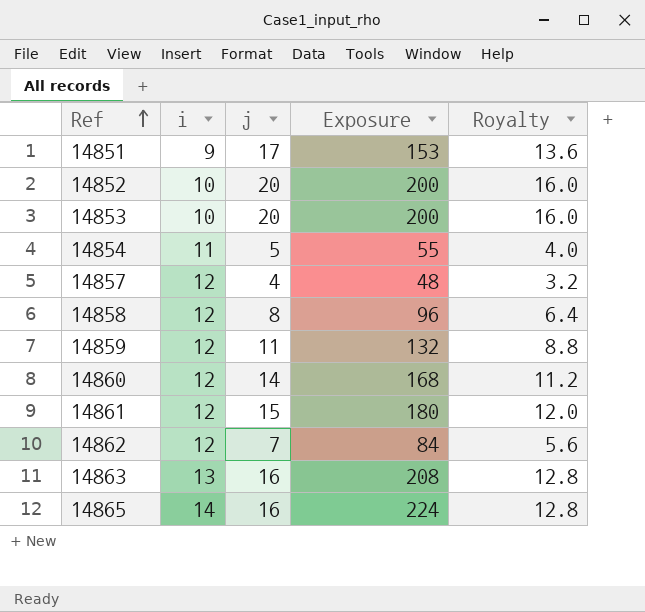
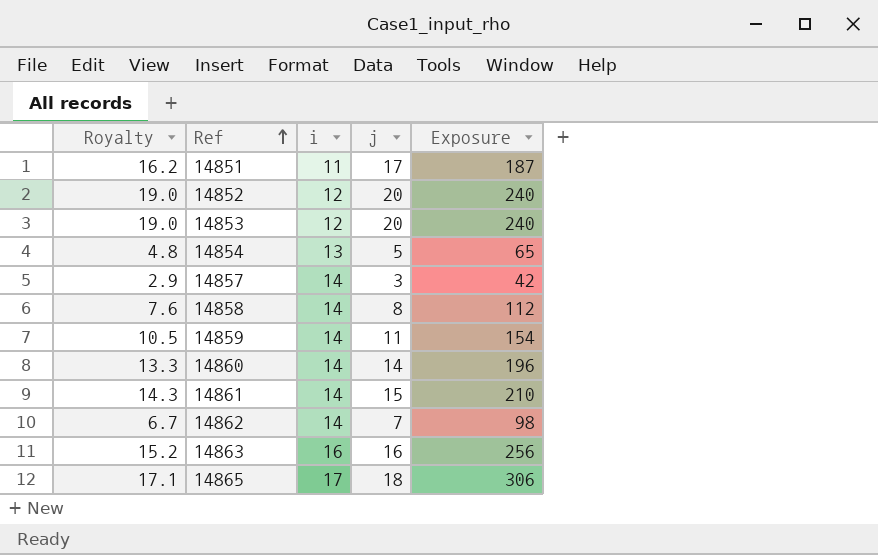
column Royalty | formula: [j] * 0.8 -> [j] * 0.95
column Royalty | position: 5 -> 1
14851 | i: 9 -> 11
14851 | Exposure: 153 -> 187
14852 | i: 10 -> 12
14852 | Exposure: 200 -> 240
14853 | i: 10 -> 12
14853 | Exposure: 200 -> 240
14854 | i: 11 -> 13
14854 | Exposure: 55 -> 65
14857 | i: 12 -> 14
14857 | j: 4 -> 3
14857 | Exposure: 48 -> 42
14858 | i: 12 -> 14
14858 | Exposure: 96 -> 112
14859 | i: 12 -> 14
14859 | Exposure: 132 -> 154
14860 | i: 12 -> 14
14860 | Exposure: 168 -> 196
14861 | i: 12 -> 14
14861 | Exposure: 180 -> 210
14862 | i: 12 -> 14
14862 | Exposure: 84 -> 98
14863 | i: 13 -> 16
14863 | Exposure: 208 -> 256
14865 | i: 14 -> 17
14865 | j: 16 -> 18
14865 | Exposure: 224 -> 306

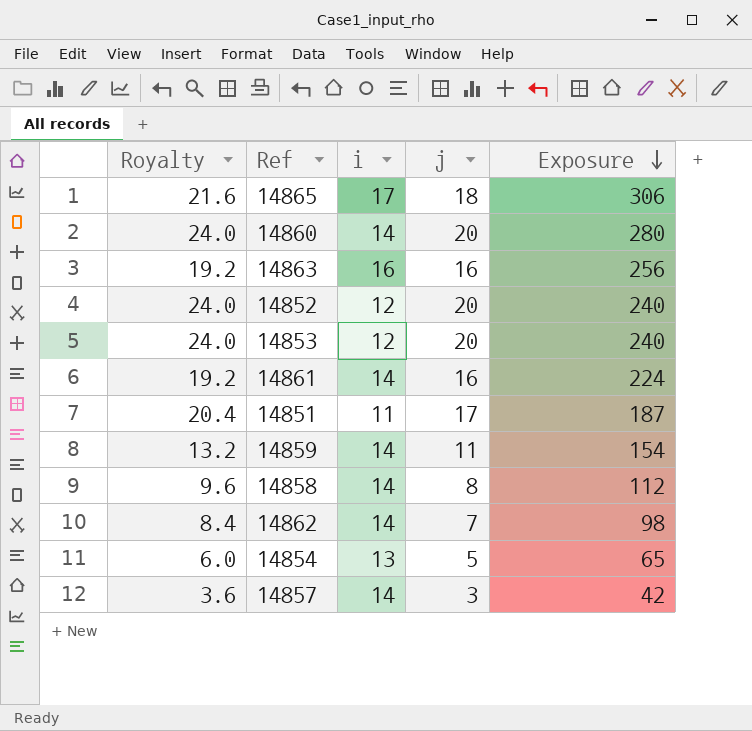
row order: Ref ascending -> Exposure descending
column Royalty | formula: [j] * 0.95 -> [j] * 1.2
14860 | j: 14 -> 20
14860 | Exposure: 196 -> 280
14861 | j: 15 -> 16
14861 | Exposure: 210 -> 224

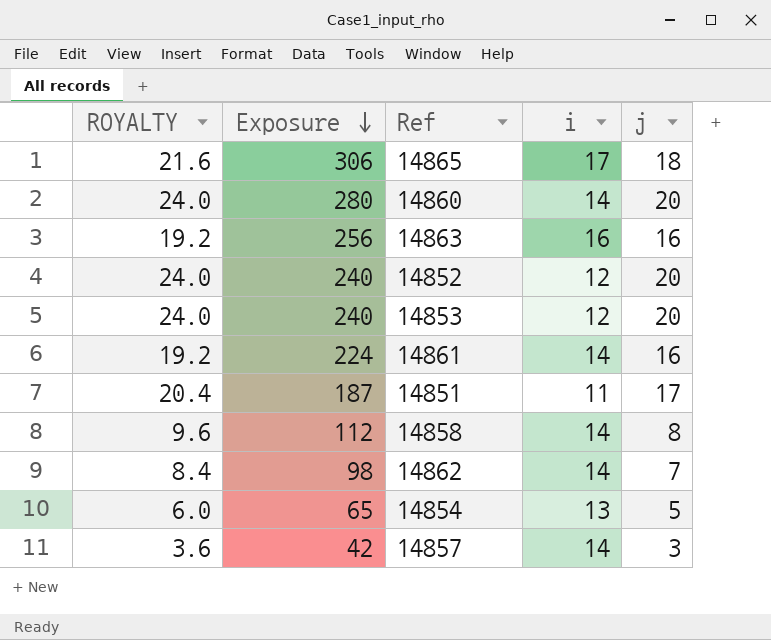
column name: Royalty -> ROYALTY
column Exposure | position: 5 -> 2
row 14859: 13.2 | 14 | 11 | 154 -> none

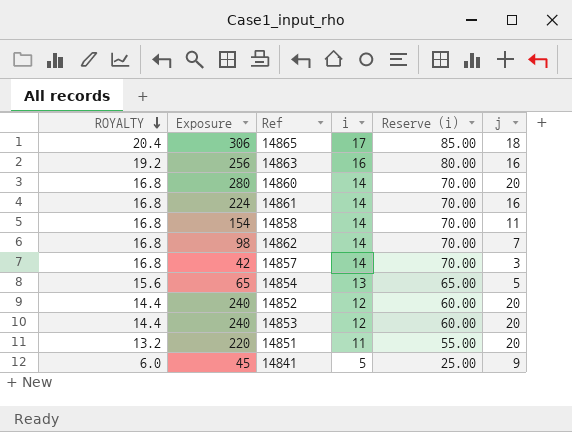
row order: Exposure descending -> ROYALTY descending
column ROYALTY | formula: [j] * 1.2 -> [i] * 1.2
column Reserve (i) | formula: none -> [i] * 5
14858 | Exposure: 112 -> 154
14858 | j: 8 -> 11
14851 | Exposure: 187 -> 220
14851 | j: 17 -> 20
row 14841: none -> 6.0 | 45 | 5 | 25.00 | 9

